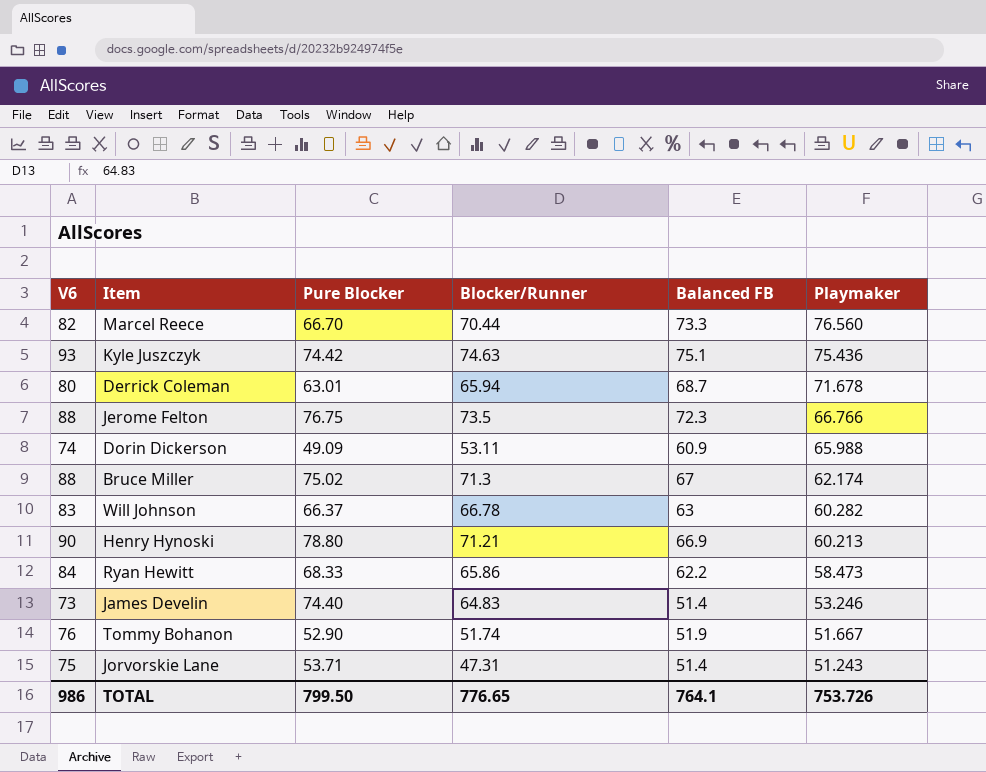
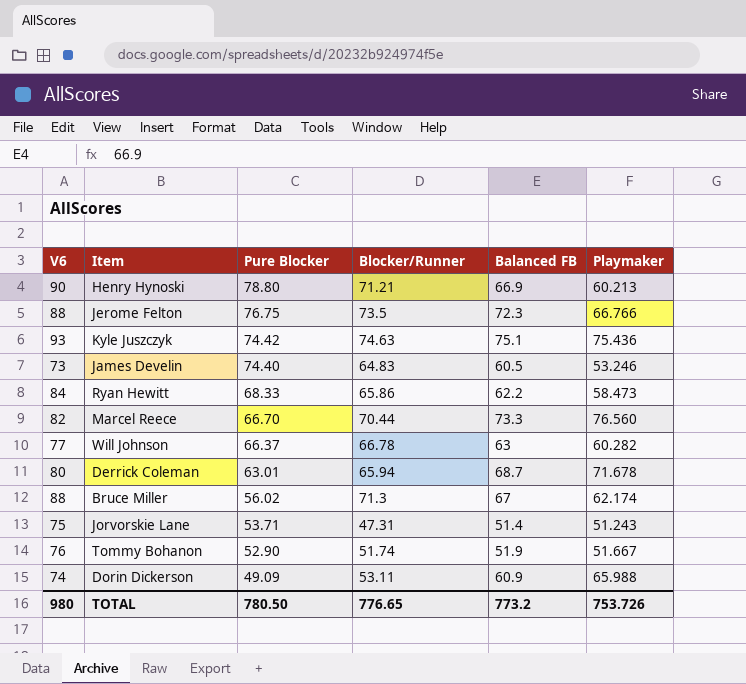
row order: Playmaker descending -> Pure Blocker descending
James Develin | Balanced FB: 51.4 -> 60.5
Will Johnson | V6: 83 -> 77
Bruce Miller | Pure Blocker: 75.02 -> 56.02
TOTAL | V6: 986 -> 980
TOTAL | Pure Blocker: 799.50 -> 780.50
TOTAL | Balanced FB: 764.1 -> 773.2

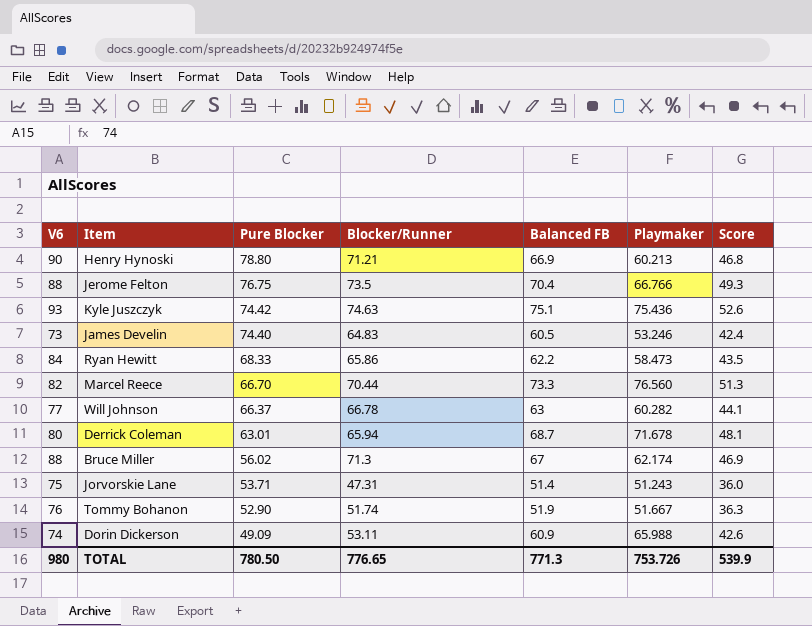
column Score | formula: none -> [Balanced FB] * 0.7
Jerome Felton | Balanced FB: 72.3 -> 70.4
TOTAL | Balanced FB: 773.2 -> 771.3

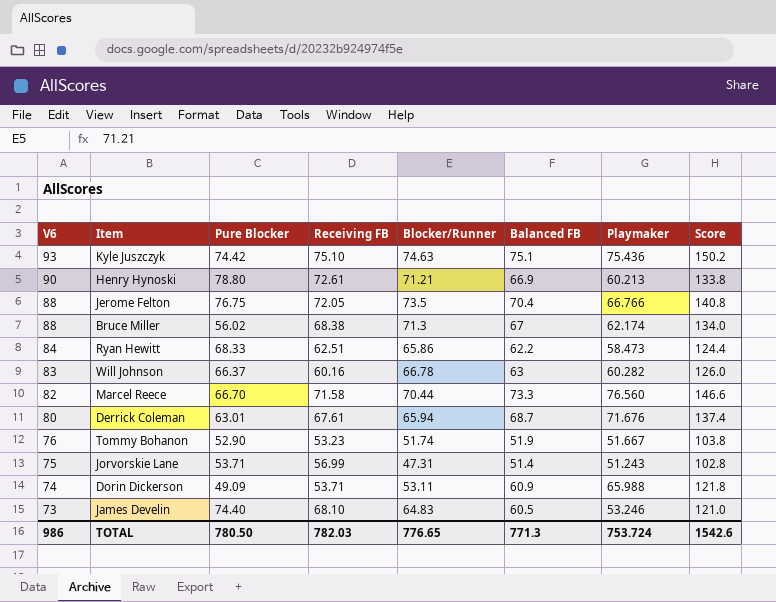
row order: Pure Blocker descending -> V6 descending
column Receiving FB | position: none -> 4
column Score | formula: [Balanced FB] * 0.7 -> [Balanced FB] * 2
Will Johnson | V6: 77 -> 83
Derrick Coleman | Playmaker: 71.678 -> 71.676
TOTAL | V6: 980 -> 986
TOTAL | Playmaker: 753.726 -> 753.724
TOTAL | Score: 539.9 -> 1542.6

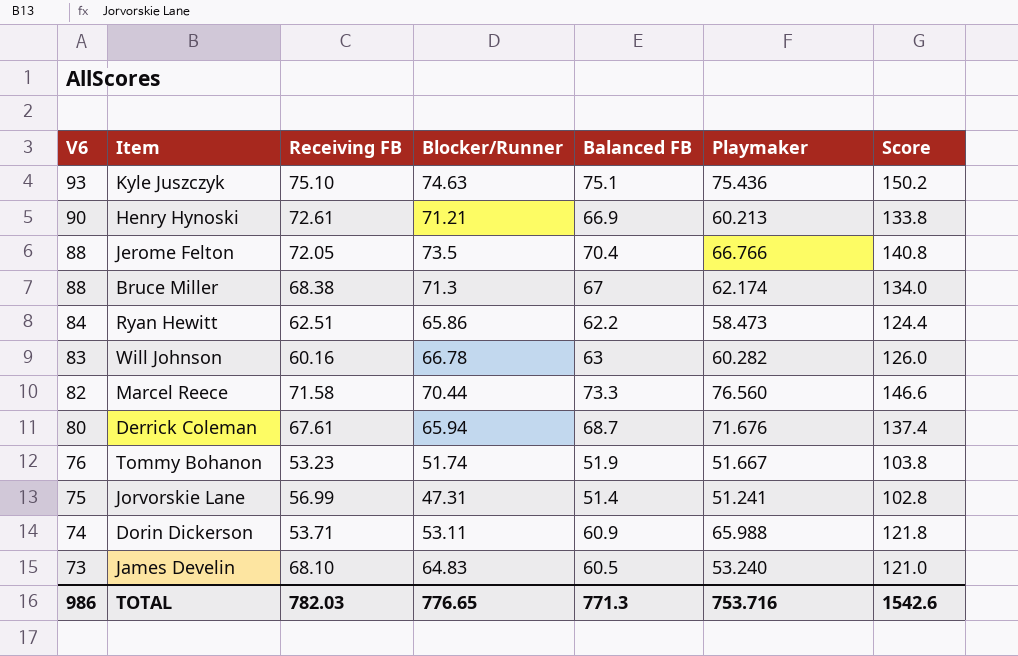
column Pure Blocker | position: 3 -> none
Jorvorskie Lane | Playmaker: 51.243 -> 51.241
James Develin | Playmaker: 53.246 -> 53.240
TOTAL | Playmaker: 753.724 -> 753.716

